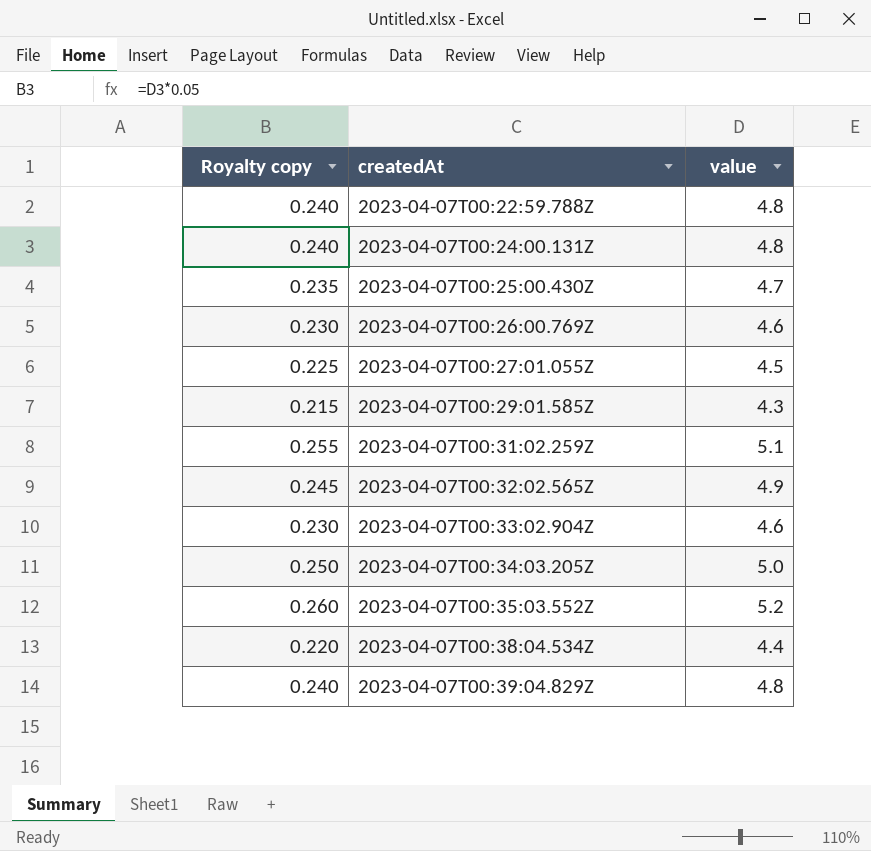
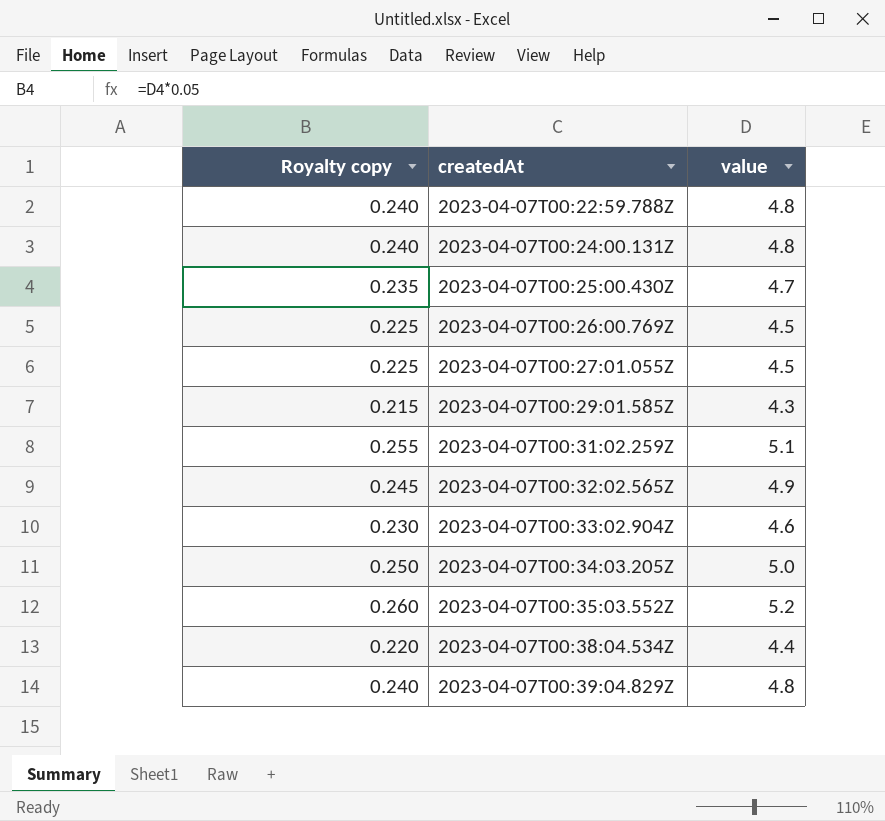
2023-04-07T00:26:00.769Z | Royalty copy: 0.230 -> 0.225
2023-04-07T00:26:00.769Z | value: 4.6 -> 4.5

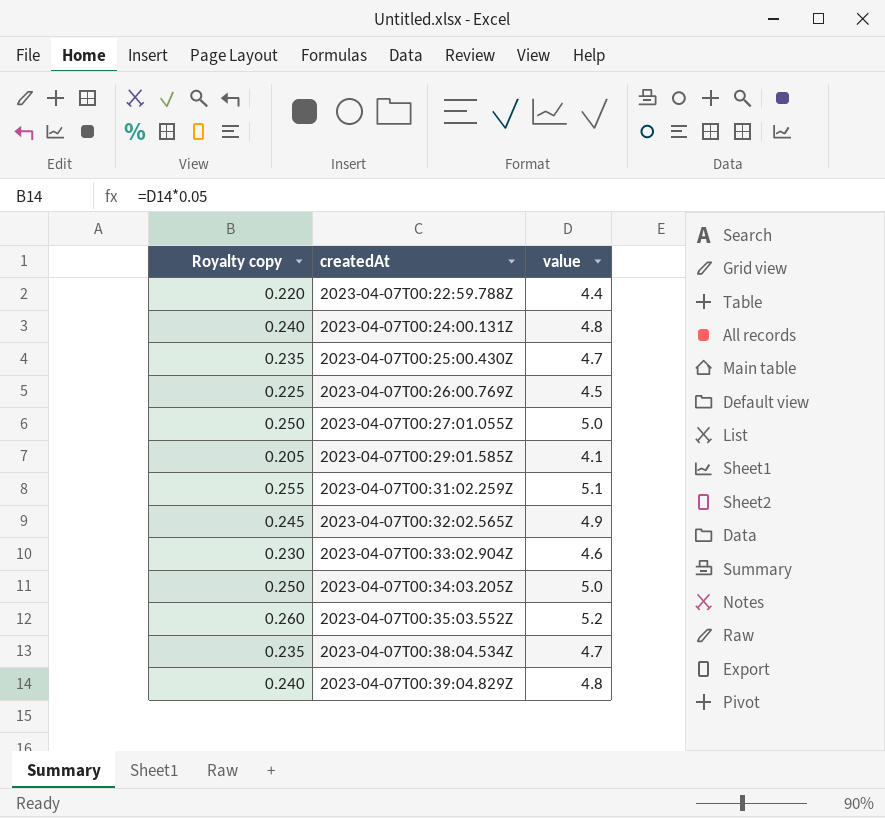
2023-04-07T00:22:59.788Z | Royalty copy: 0.240 -> 0.220
2023-04-07T00:22:59.788Z | value: 4.8 -> 4.4
2023-04-07T00:27:01.055Z | Royalty copy: 0.225 -> 0.250
2023-04-07T00:27:01.055Z | value: 4.5 -> 5.0
2023-04-07T00:29:01.585Z | Royalty copy: 0.215 -> 0.205
2023-04-07T00:29:01.585Z | value: 4.3 -> 4.1
2023-04-07T00:38:04.534Z | Royalty copy: 0.220 -> 0.235
2023-04-07T00:38:04.534Z | value: 4.4 -> 4.7

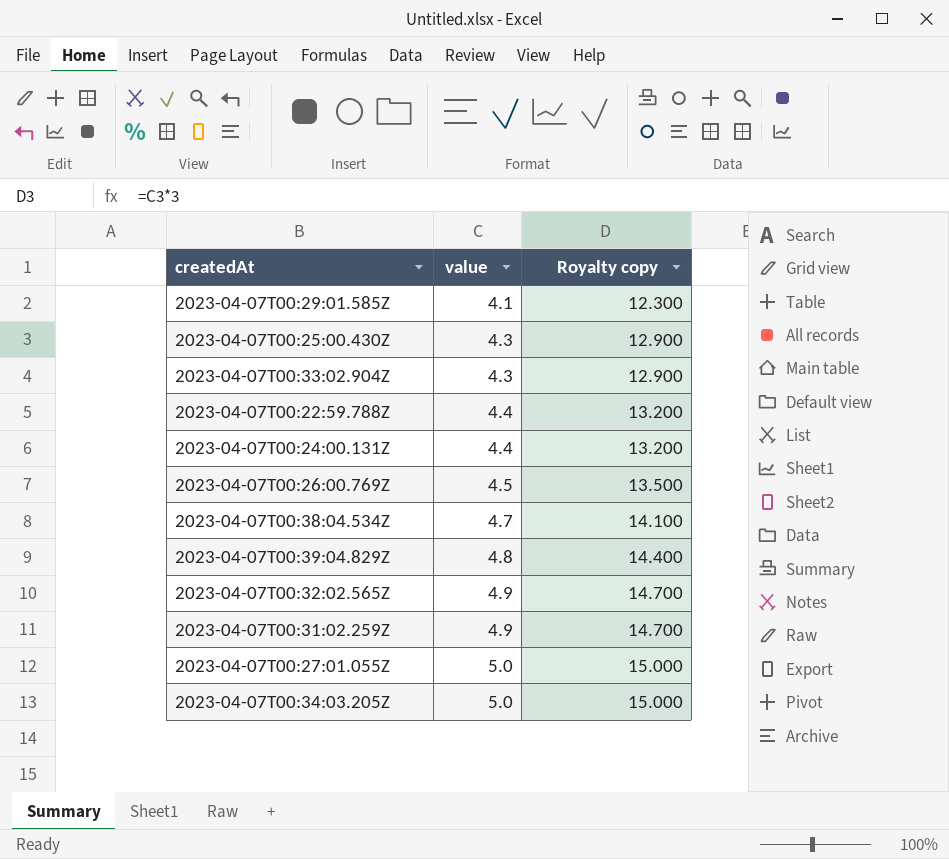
row order: createdAt ascending -> value ascending
column Royalty copy | formula: [value] * 0.05 -> [value] * 3
column Royalty copy | position: 1 -> 3
row 2023-04-07T00:35:03.552Z: 0.260 | 5.2 -> none
2023-04-07T00:25:00.430Z | value: 4.7 -> 4.3
2023-04-07T00:33:02.904Z | value: 4.6 -> 4.3
2023-04-07T00:24:00.131Z | value: 4.8 -> 4.4
2023-04-07T00:31:02.259Z | value: 5.1 -> 4.9

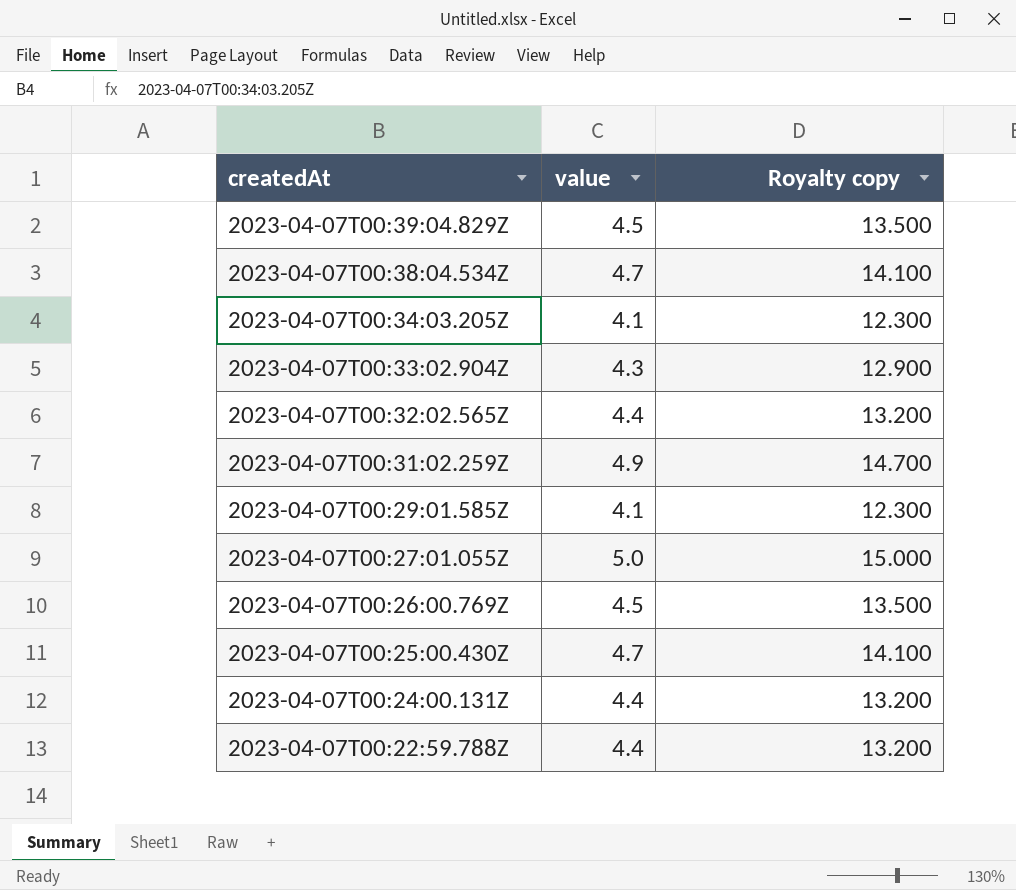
row order: value ascending -> createdAt descending
2023-04-07T00:39:04.829Z | value: 4.8 -> 4.5
2023-04-07T00:39:04.829Z | Royalty copy: 14.400 -> 13.500
2023-04-07T00:34:03.205Z | value: 5.0 -> 4.1
2023-04-07T00:34:03.205Z | Royalty copy: 15.000 -> 12.300
2023-04-07T00:32:02.565Z | value: 4.9 -> 4.4
2023-04-07T00:32:02.565Z | Royalty copy: 14.700 -> 13.200
2023-04-07T00:25:00.430Z | value: 4.3 -> 4.7
2023-04-07T00:25:00.430Z | Royalty copy: 12.900 -> 14.100

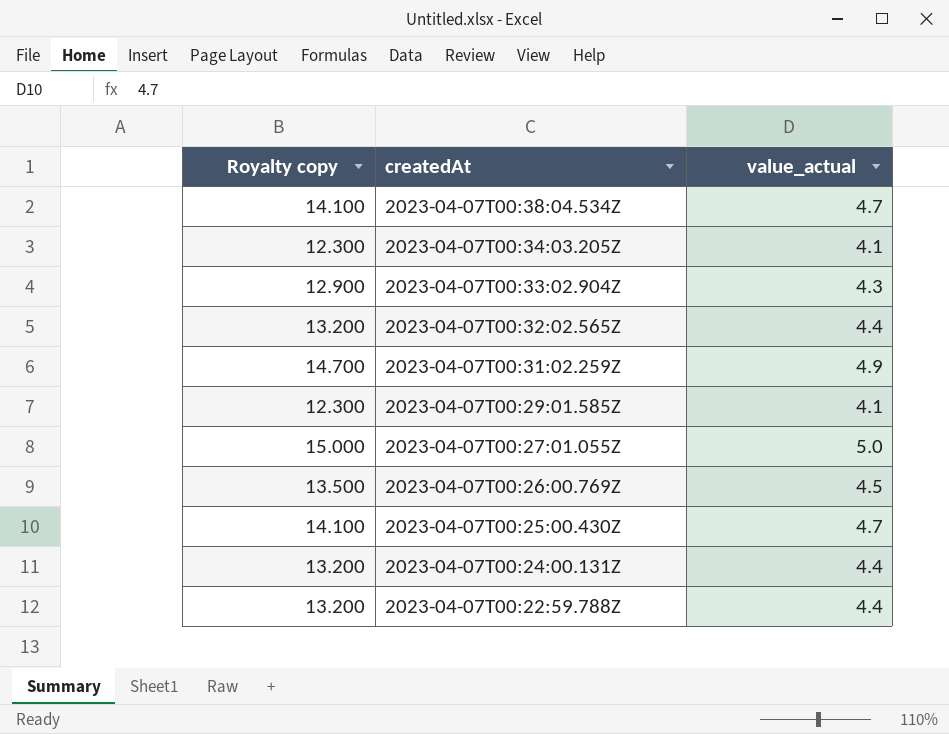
column Royalty copy | position: 3 -> 1
column name: value -> value_actual
row 2023-04-07T00:39:04.829Z: 4.5 | 13.500 -> none

